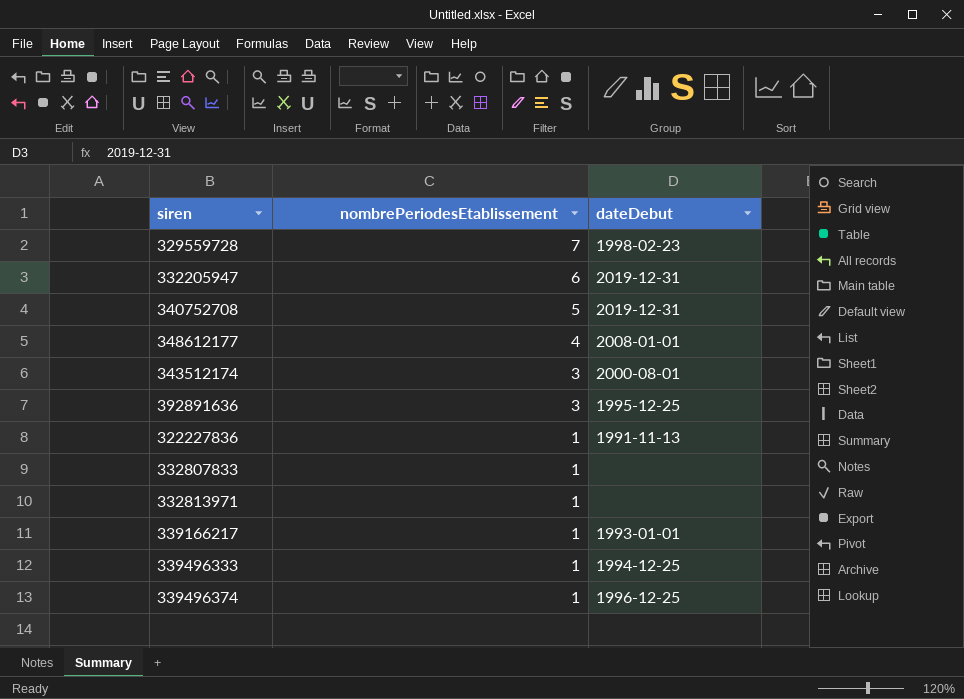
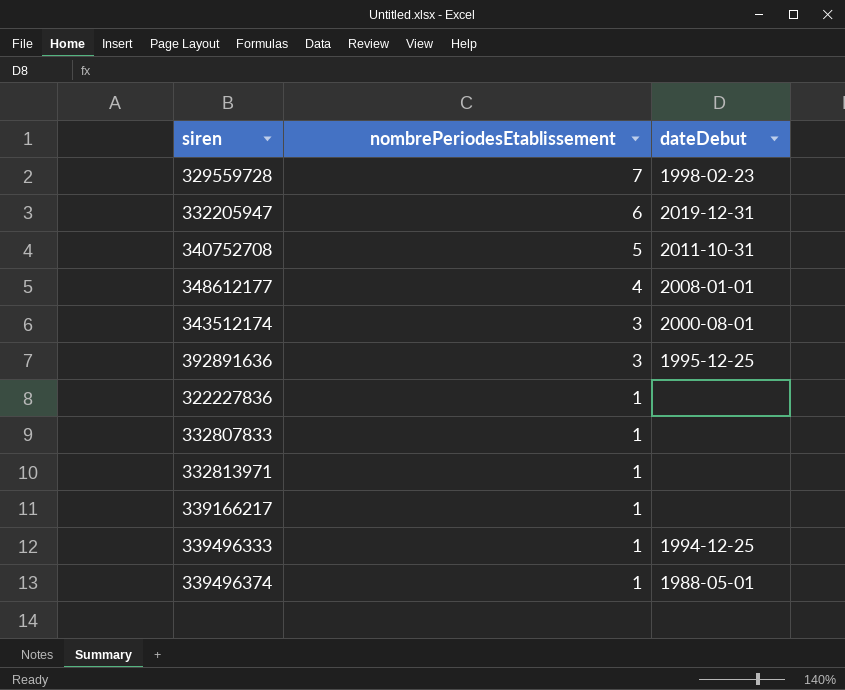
340752708 | dateDebut: 2019-12-31 -> 2011-10-31
322227836 | dateDebut: 1991-11-13 -> none
339166217 | dateDebut: 1993-01-01 -> none
339496374 | dateDebut: 1996-12-25 -> 1988-05-01

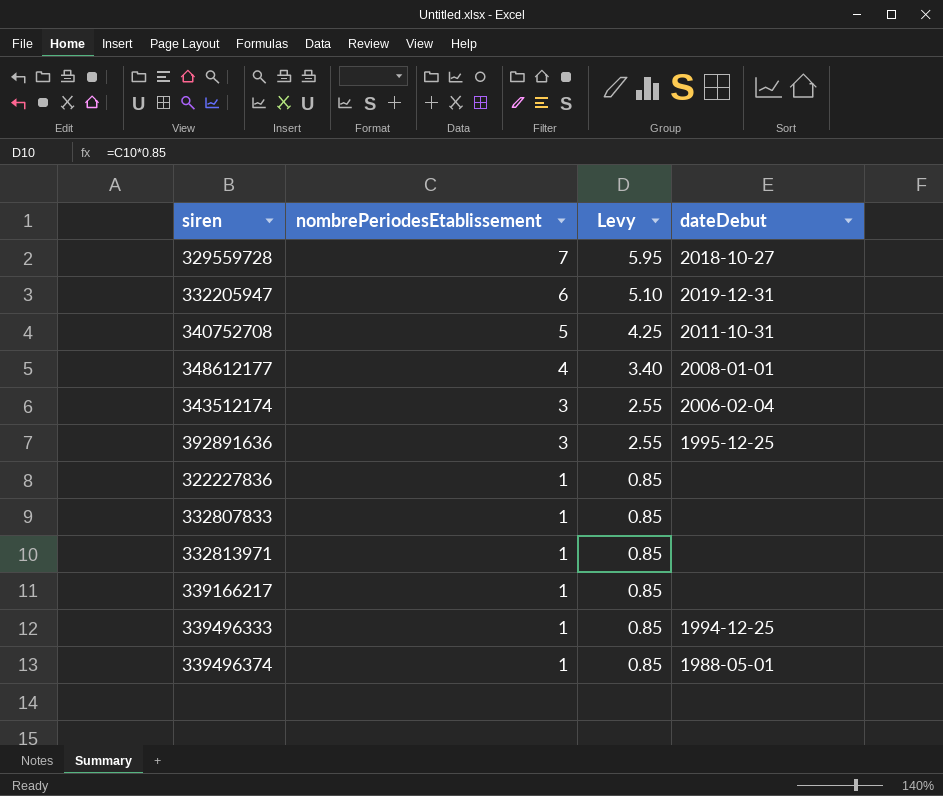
column Levy | formula: none -> [nombrePeriodesEtablissement] * 0.85
329559728 | dateDebut: 1998-02-23 -> 2018-10-27
343512174 | dateDebut: 2000-08-01 -> 2006-02-04

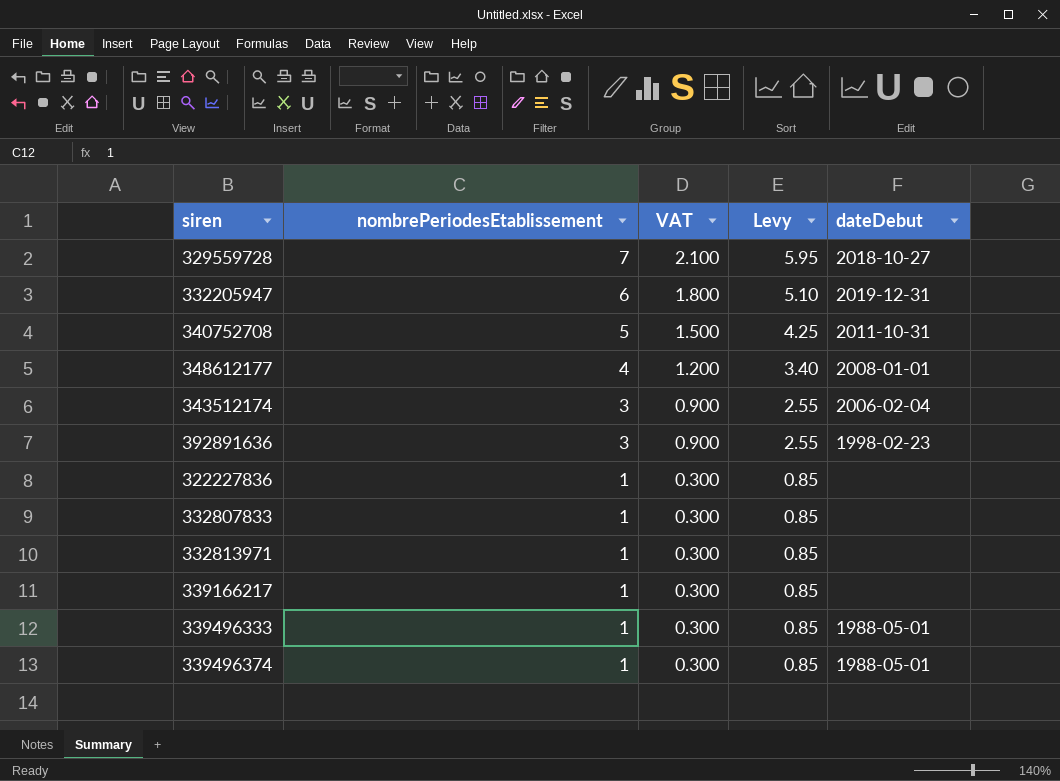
column VAT | formula: none -> [nombrePeriodesEtablissement] * 0.3
392891636 | dateDebut: 1995-12-25 -> 1998-02-23
339496333 | dateDebut: 1994-12-25 -> 1988-05-01

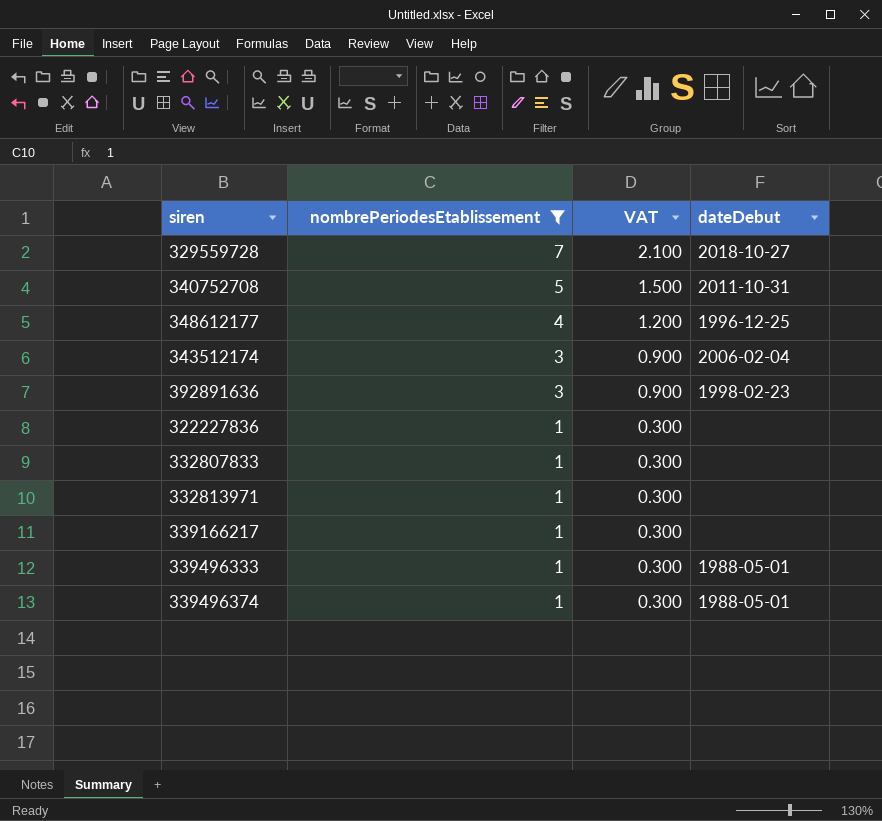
filter: none -> nombrePeriodesEtablissement != 6
column Levy | formula: [nombrePeriodesEtablissement] * 0.85 -> none
348612177 | dateDebut: 2008-01-01 -> 1996-12-25

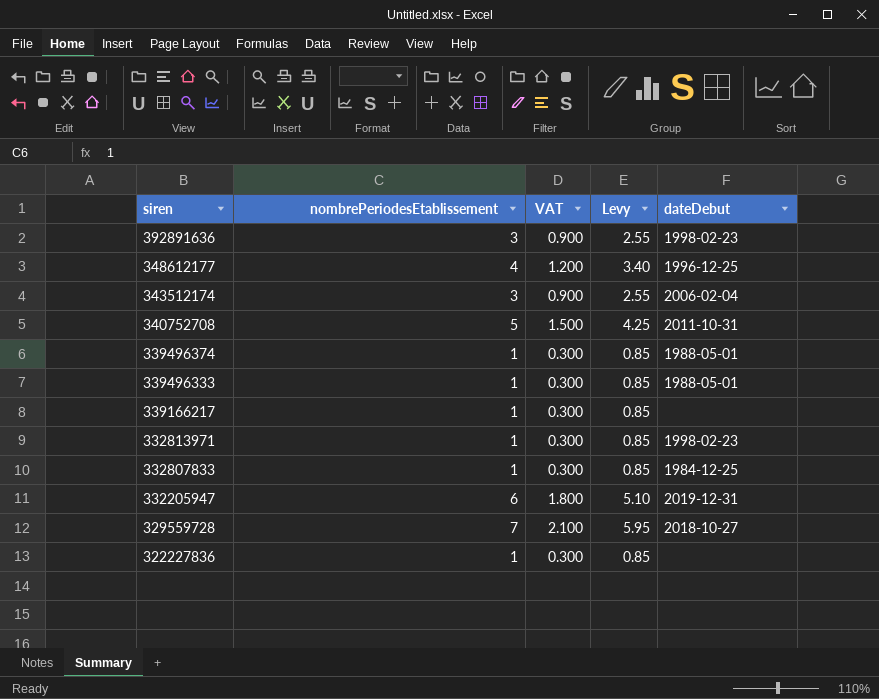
filter: nombrePeriodesEtablissement != 6 -> none
row order: nombrePeriodesEtablissement descending -> siren descending
column Levy | formula: none -> [nombrePeriodesEtablissement] * 0.85
332813971 | dateDebut: none -> 1998-02-23
332807833 | dateDebut: none -> 1984-12-25

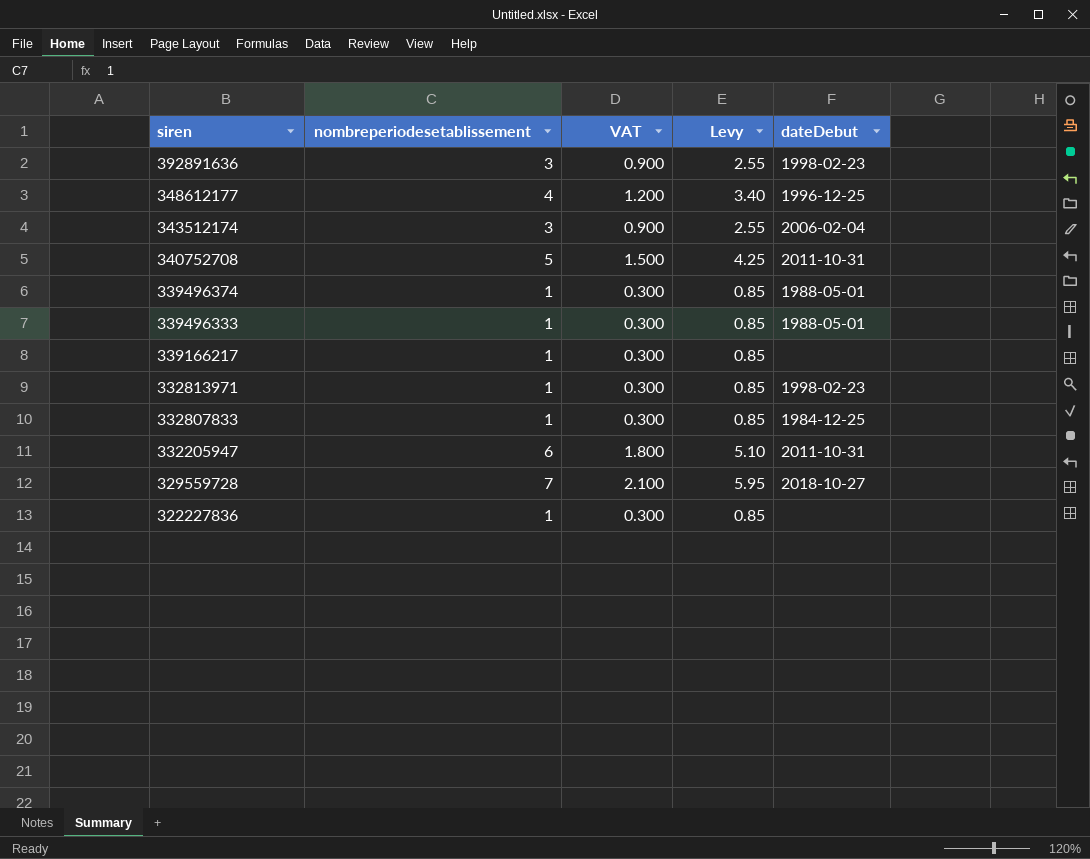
column name: nombrePeriodesEtablissement -> nombreperiodesetablissement
332205947 | dateDebut: 2019-12-31 -> 2011-10-31

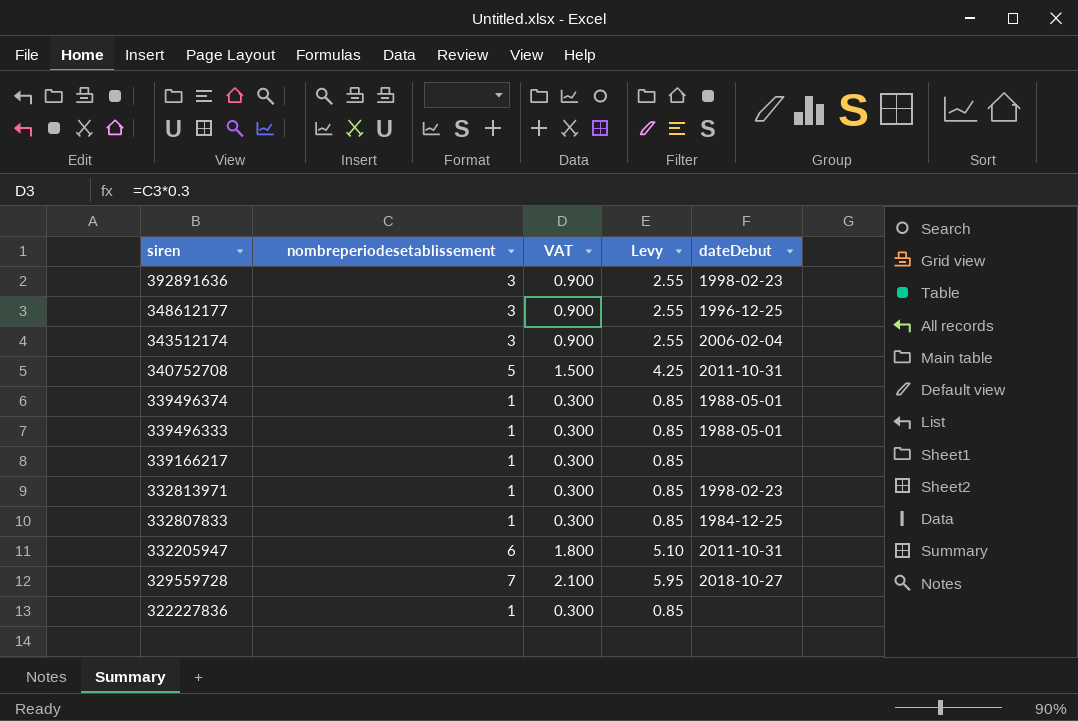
348612177 | nombreperiodesetablissement: 4 -> 3
348612177 | VAT: 1.200 -> 0.900
348612177 | Levy: 3.40 -> 2.55

